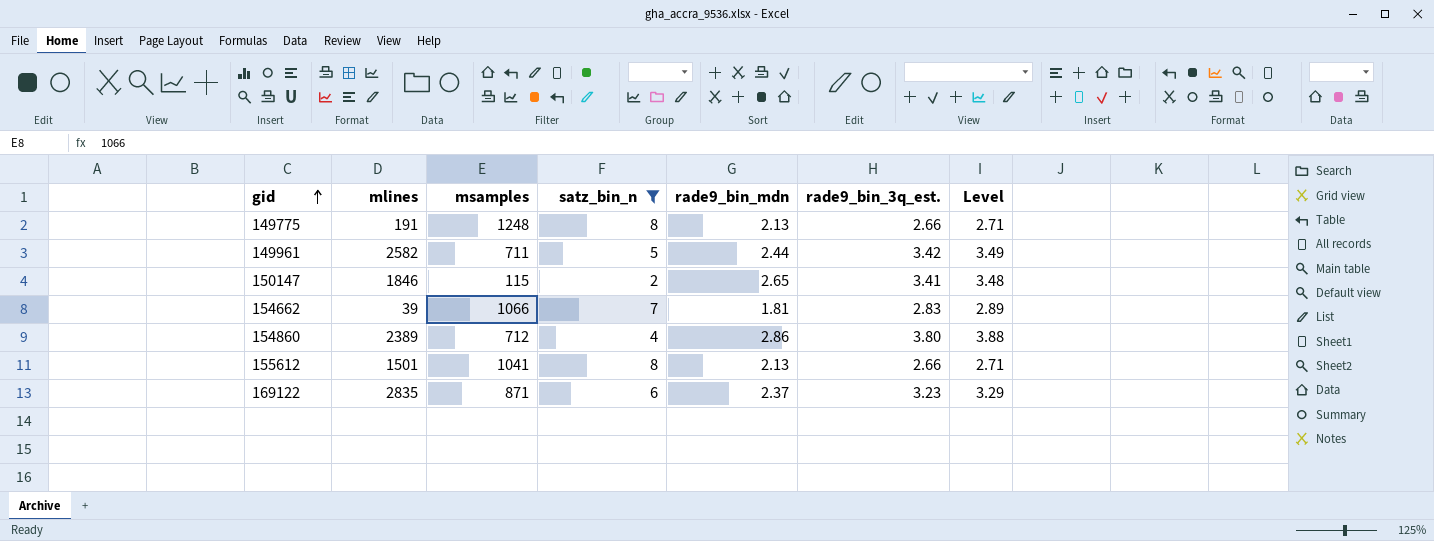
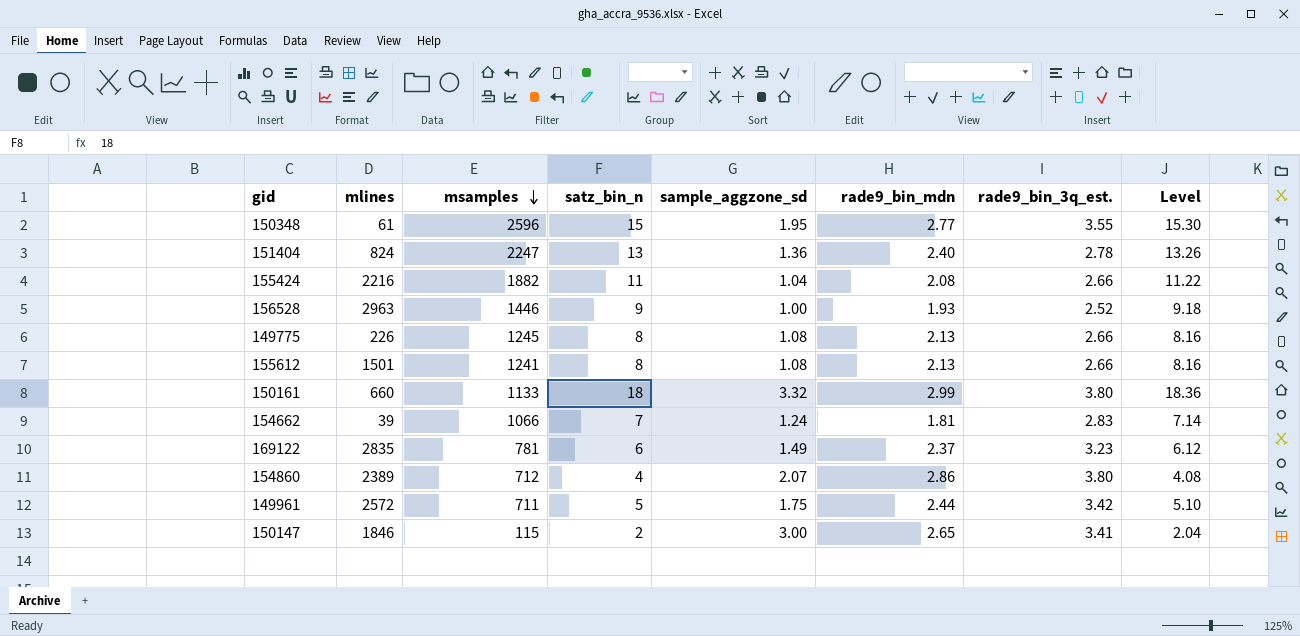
filter: satz_bin_n <= 8 -> none
row order: gid ascending -> msamples descending
column sample_aggzone_sd | position: none -> 5
column Level | formula: [rade9_bin_3q_est.] * 1.02 -> [satz_bin_n] * 1.02
149775 | mlines: 191 -> 226
149775 | msamples: 1248 -> 1245
155612 | msamples: 1041 -> 1241
169122 | msamples: 871 -> 781
149961 | mlines: 2582 -> 2572

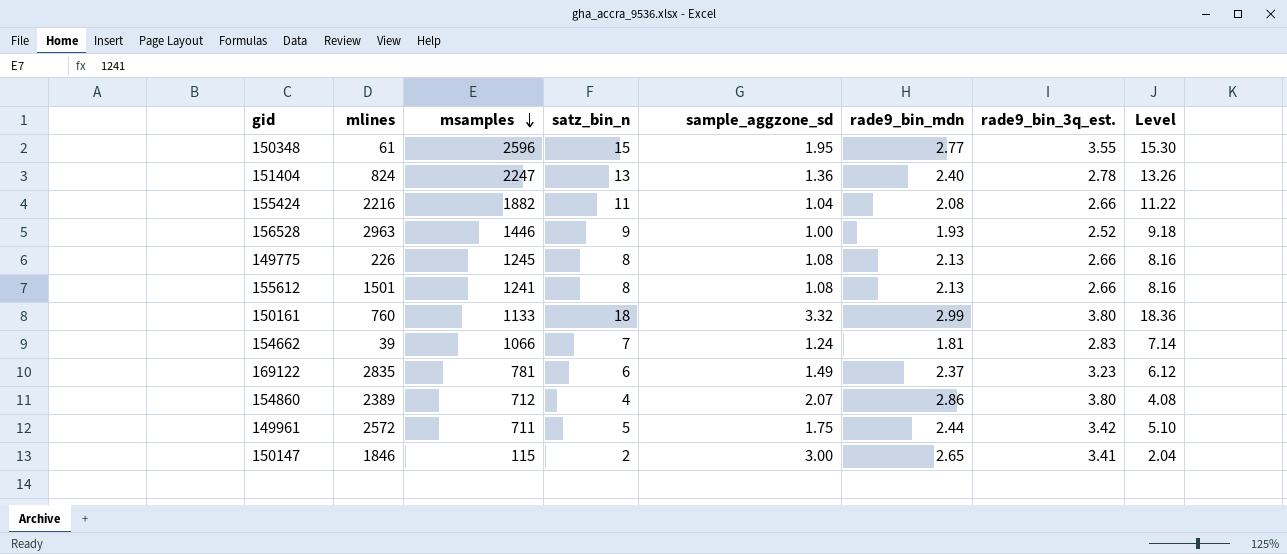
150161 | mlines: 660 -> 760

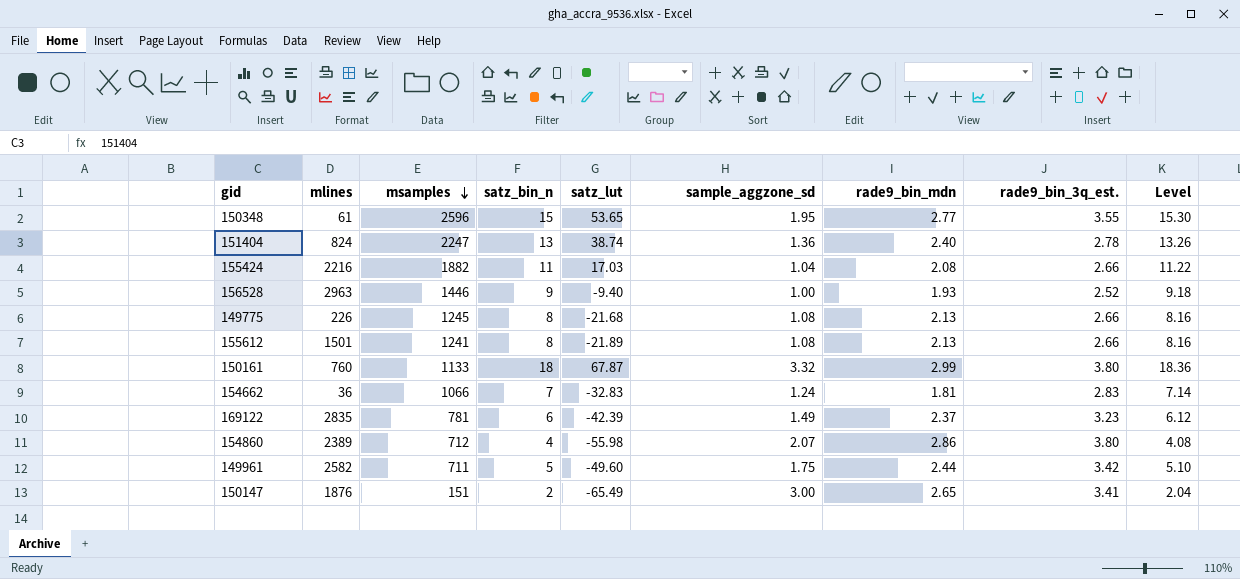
column satz_lut | position: none -> 5
154662 | mlines: 39 -> 36
149961 | mlines: 2572 -> 2582
150147 | mlines: 1846 -> 1876
150147 | msamples: 115 -> 151

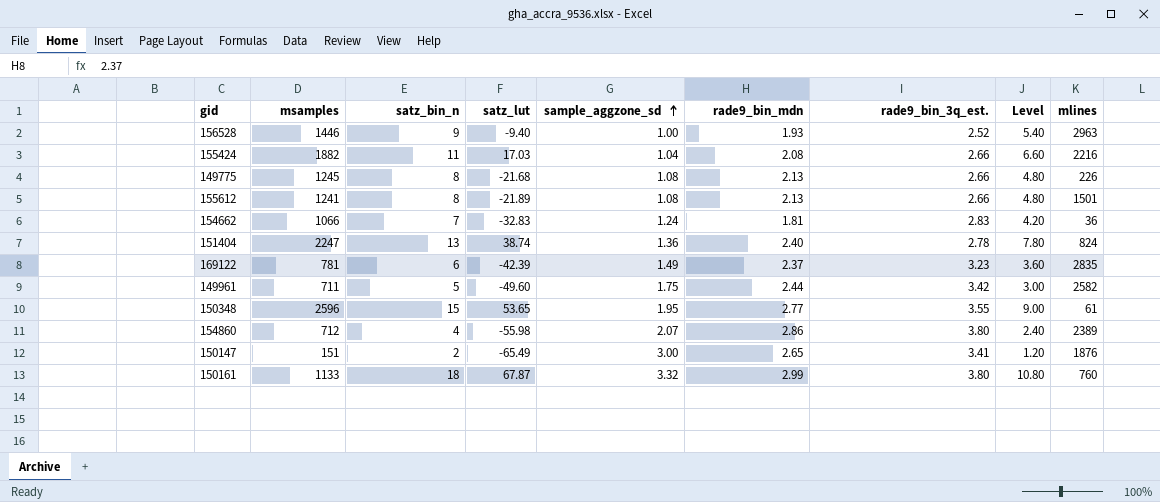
row order: msamples descending -> sample_aggzone_sd ascending
column Level | formula: [satz_bin_n] * 1.02 -> [satz_bin_n] * 0.6
column mlines | position: 2 -> 9

